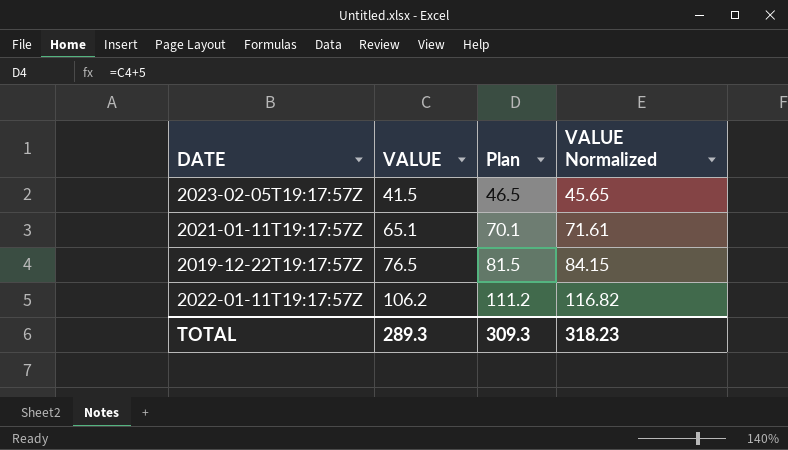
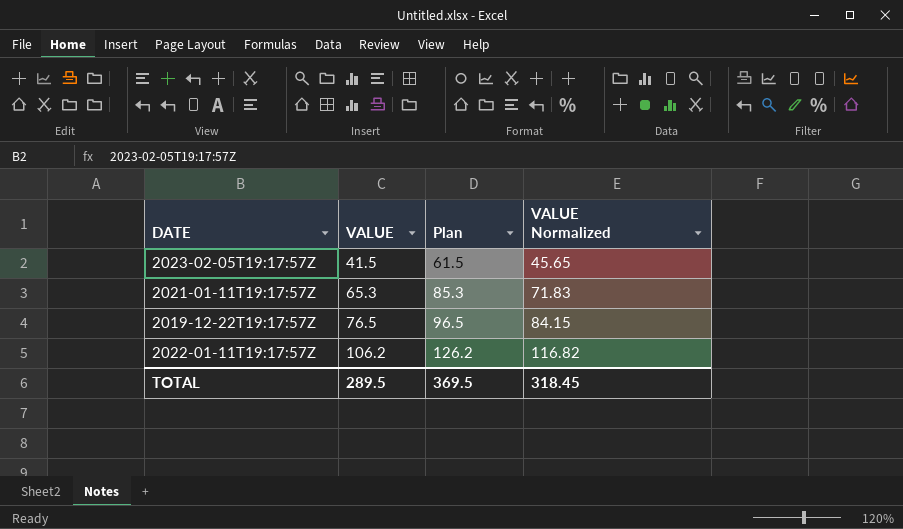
column Plan | formula: [VALUE] + 5 -> [VALUE] + 20
2021-01-11T19:17:57Z | VALUE: 65.1 -> 65.3
2021-01-11T19:17:57Z | VALUE Normalized: 71.61 -> 71.83
TOTAL | VALUE: 289.3 -> 289.5
TOTAL | Plan: 309.3 -> 369.5
TOTAL | VALUE Normalized: 318.23 -> 318.45

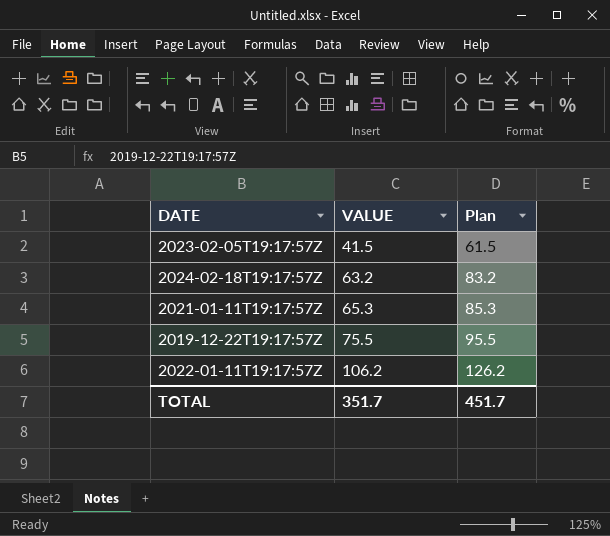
column VALUE Normalized | formula: [VALUE] * 1.1 -> none
row 2024-02-18T19:17:57Z: none -> 63.2 | 83.2
2019-12-22T19:17:57Z | VALUE: 76.5 -> 75.5
2019-12-22T19:17:57Z | Plan: 96.5 -> 95.5
TOTAL | VALUE: 289.5 -> 351.7
TOTAL | Plan: 369.5 -> 451.7

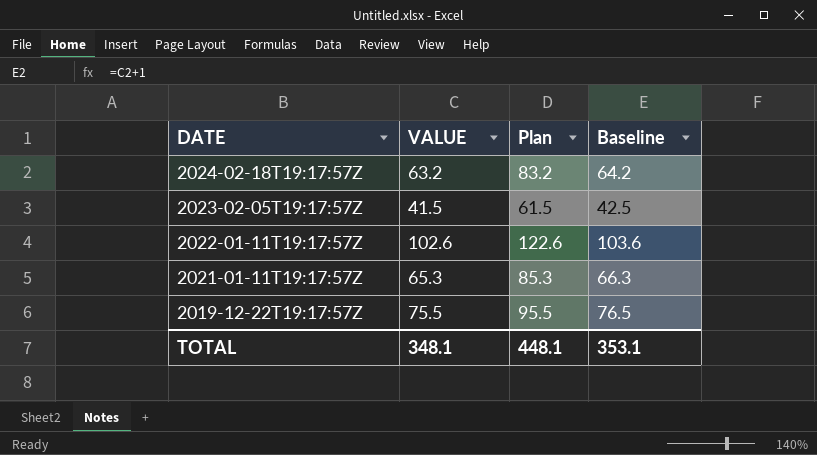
row order: VALUE ascending -> DATE descending
column Baseline | formula: none -> [VALUE] + 1
2022-01-11T19:17:57Z | VALUE: 106.2 -> 102.6
2022-01-11T19:17:57Z | Plan: 126.2 -> 122.6
TOTAL | VALUE: 351.7 -> 348.1
TOTAL | Plan: 451.7 -> 448.1

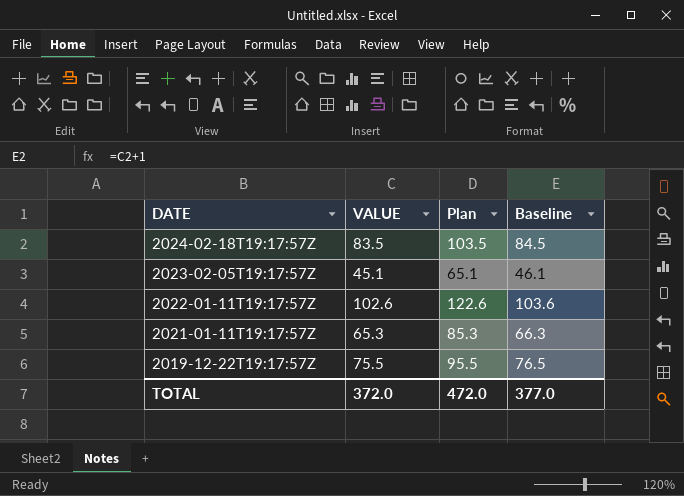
2024-02-18T19:17:57Z | VALUE: 63.2 -> 83.5
2024-02-18T19:17:57Z | Plan: 83.2 -> 103.5
2024-02-18T19:17:57Z | Baseline: 64.2 -> 84.5
2023-02-05T19:17:57Z | VALUE: 41.5 -> 45.1
2023-02-05T19:17:57Z | Plan: 61.5 -> 65.1
2023-02-05T19:17:57Z | Baseline: 42.5 -> 46.1
TOTAL | VALUE: 348.1 -> 372.0
TOTAL | Plan: 448.1 -> 472.0
TOTAL | Baseline: 353.1 -> 377.0

